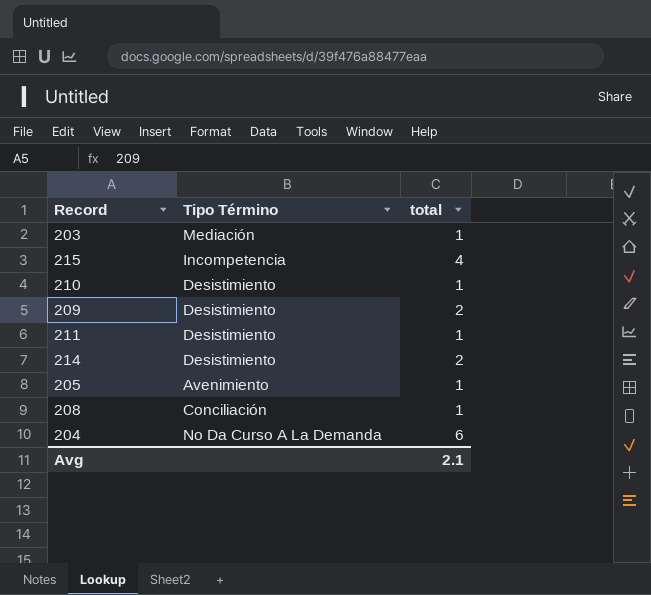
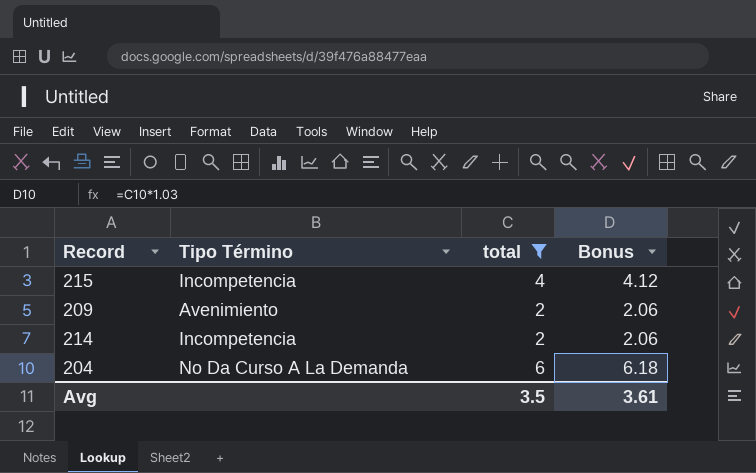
filter: none -> total != 1
column Bonus | formula: none -> [total] * 1.03
209 | Tipo Término: Desistimiento -> Avenimiento
214 | Tipo Término: Desistimiento -> Incompetencia
Avg | total: 2.1 -> 3.5

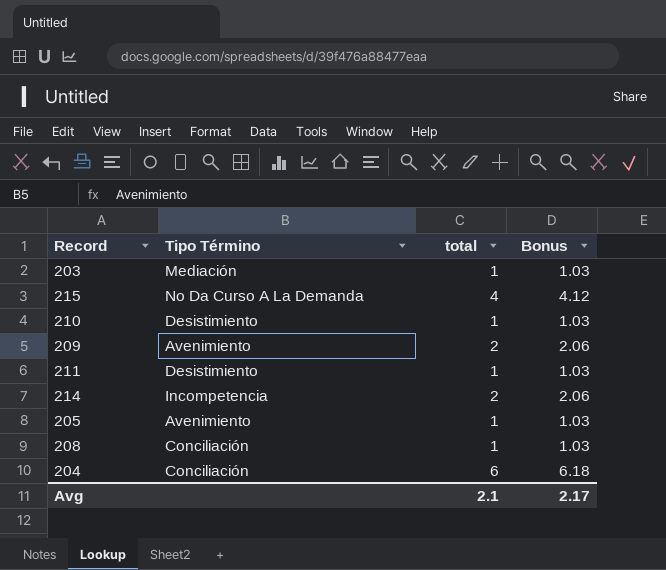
filter: total != 1 -> none
215 | Tipo Término: Incompetencia -> No Da Curso A La Demanda
204 | Tipo Término: No Da Curso A La Demanda -> Conciliación
Avg | total: 3.5 -> 2.1
Avg | Bonus: 3.61 -> 2.17

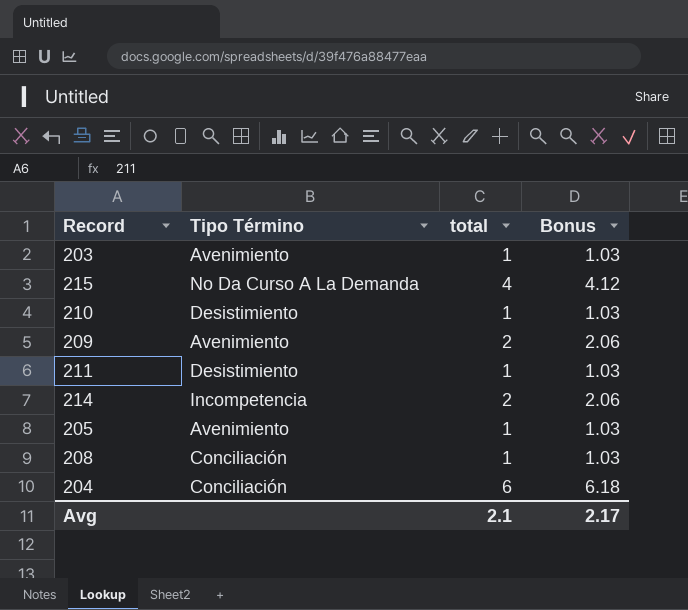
203 | Tipo Término: Mediación -> Avenimiento

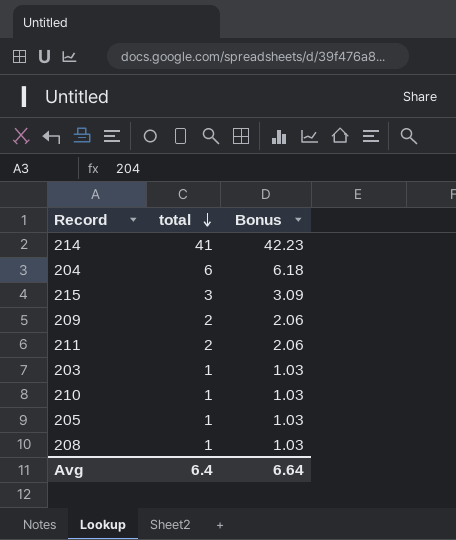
row order: none -> total descending
column Tipo Término | position: 2 -> none
214 | total: 2 -> 41
214 | Bonus: 2.06 -> 42.23
215 | total: 4 -> 3
215 | Bonus: 4.12 -> 3.09
211 | total: 1 -> 2
211 | Bonus: 1.03 -> 2.06
Avg | total: 2.1 -> 6.4
Avg | Bonus: 2.17 -> 6.64

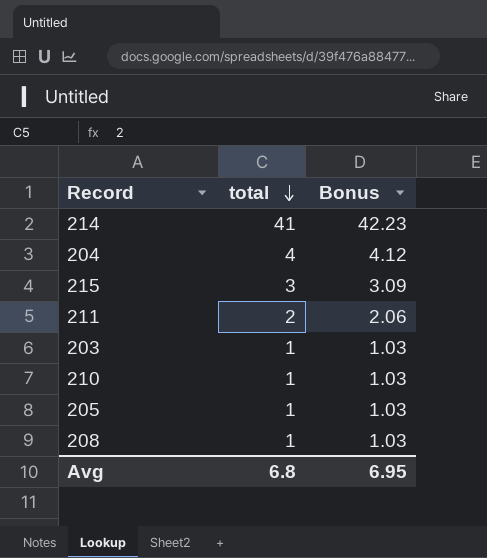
row 209: 2 | 2.06 -> none
204 | total: 6 -> 4
204 | Bonus: 6.18 -> 4.12
Avg | total: 6.4 -> 6.8
Avg | Bonus: 6.64 -> 6.95

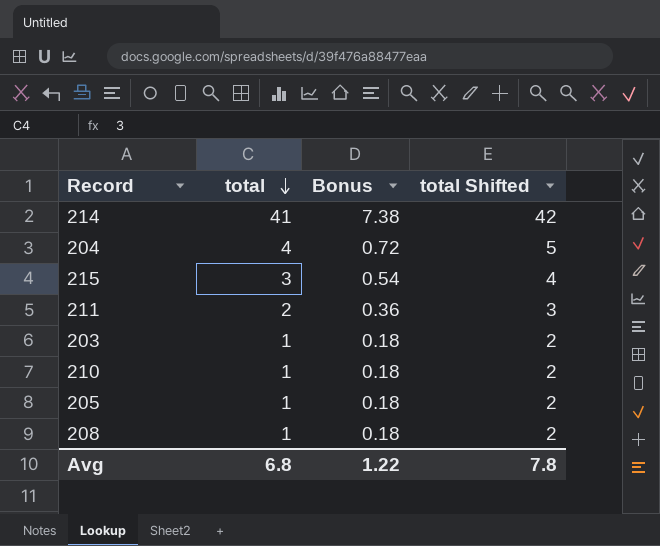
column Bonus | formula: [total] * 1.03 -> [total] * 0.18
column total Shifted | formula: none -> [total] + 1
Avg | Bonus: 6.95 -> 1.22

